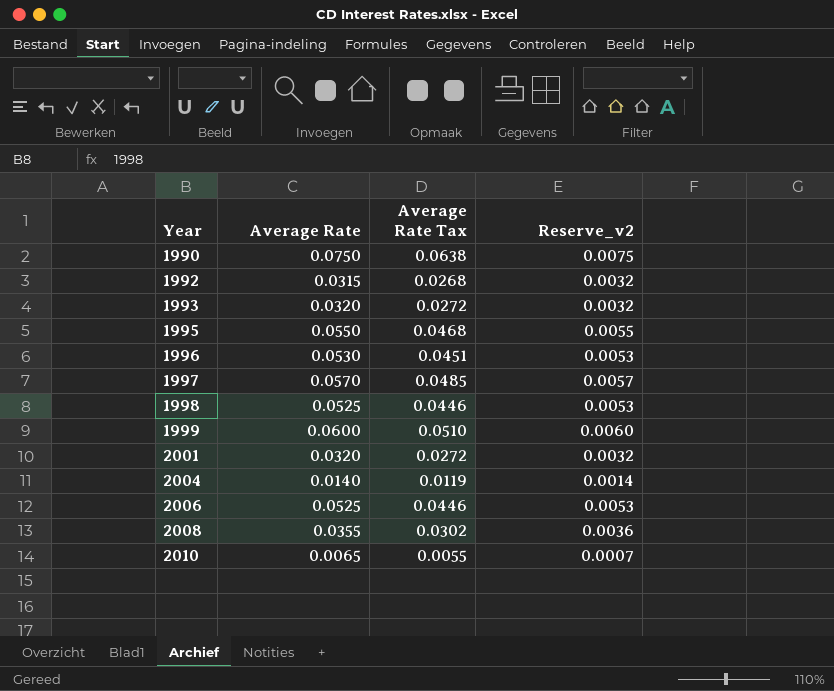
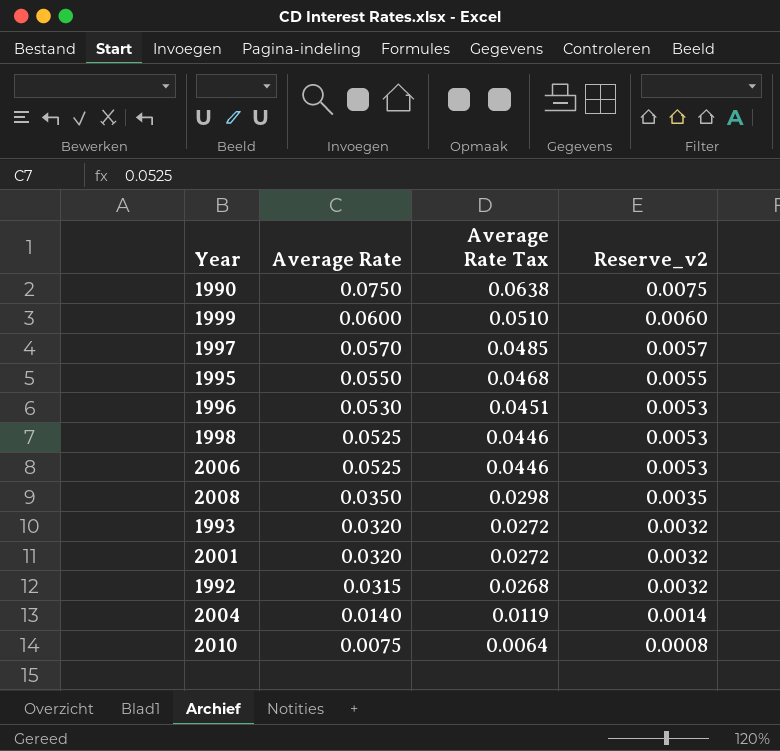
row order: Year ascending -> Average Rate descending
2008 | Average Rate: 0.0355 -> 0.0350
2008 | Average Rate Tax: 0.0302 -> 0.0298
2008 | Reserve_v2: 0.0036 -> 0.0035
2010 | Average Rate: 0.0065 -> 0.0075
2010 | Average Rate Tax: 0.0055 -> 0.0064
2010 | Reserve_v2: 0.0007 -> 0.0008

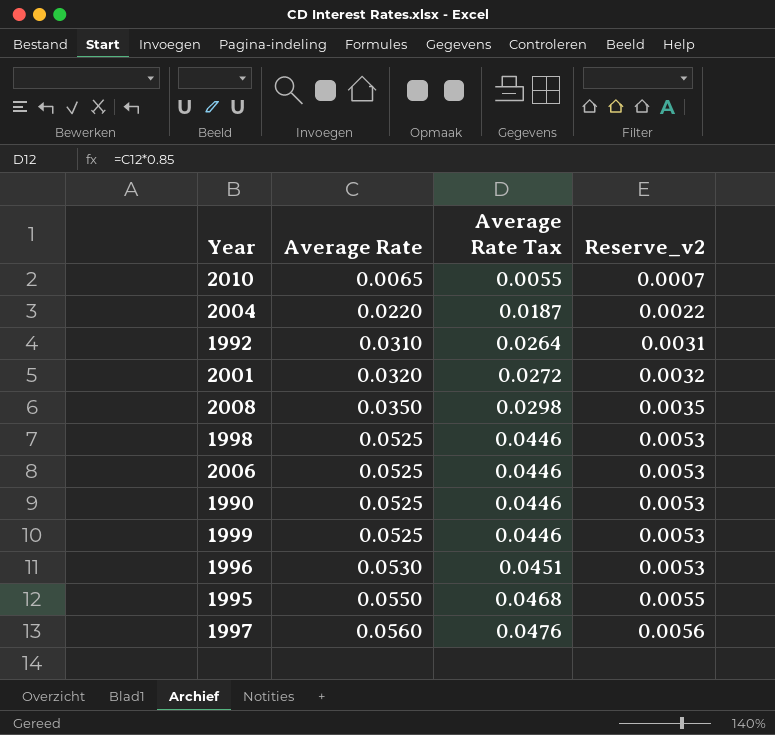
row order: Average Rate descending -> Average Rate ascending
row 1993: 0.0320 | 0.0272 | 0.0032 -> none
2010 | Average Rate: 0.0075 -> 0.0065
2010 | Average Rate Tax: 0.0064 -> 0.0055
2010 | Reserve_v2: 0.0008 -> 0.0007
2004 | Average Rate: 0.0140 -> 0.0220
2004 | Average Rate Tax: 0.0119 -> 0.0187
2004 | Reserve_v2: 0.0014 -> 0.0022
1992 | Average Rate: 0.0315 -> 0.0310
1992 | Average Rate Tax: 0.0268 -> 0.0264
1992 | Reserve_v2: 0.0032 -> 0.0031
1990 | Average Rate: 0.0750 -> 0.0525
1990 | Average Rate Tax: 0.0638 -> 0.0446
1990 | Reserve_v2: 0.0075 -> 0.0053
1999 | Average Rate: 0.0600 -> 0.0525
1999 | Average Rate Tax: 0.0510 -> 0.0446
1999 | Reserve_v2: 0.0060 -> 0.0053
1997 | Average Rate: 0.0570 -> 0.0560
1997 | Average Rate Tax: 0.0485 -> 0.0476
1997 | Reserve_v2: 0.0057 -> 0.0056

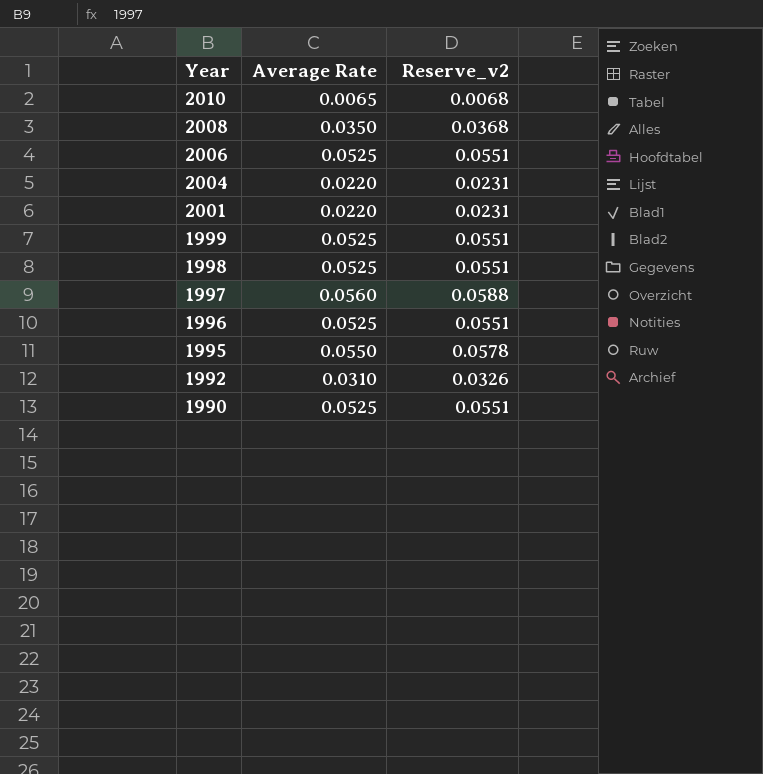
row order: Average Rate ascending -> Year descending
column Average Rate Tax | formula: [Average Rate] * 0.85 -> none
column Reserve_v2 | formula: [Average Rate] * 0.1 -> [Average Rate] * 1.05
2001 | Average Rate: 0.0320 -> 0.0220
1996 | Average Rate: 0.0530 -> 0.0525

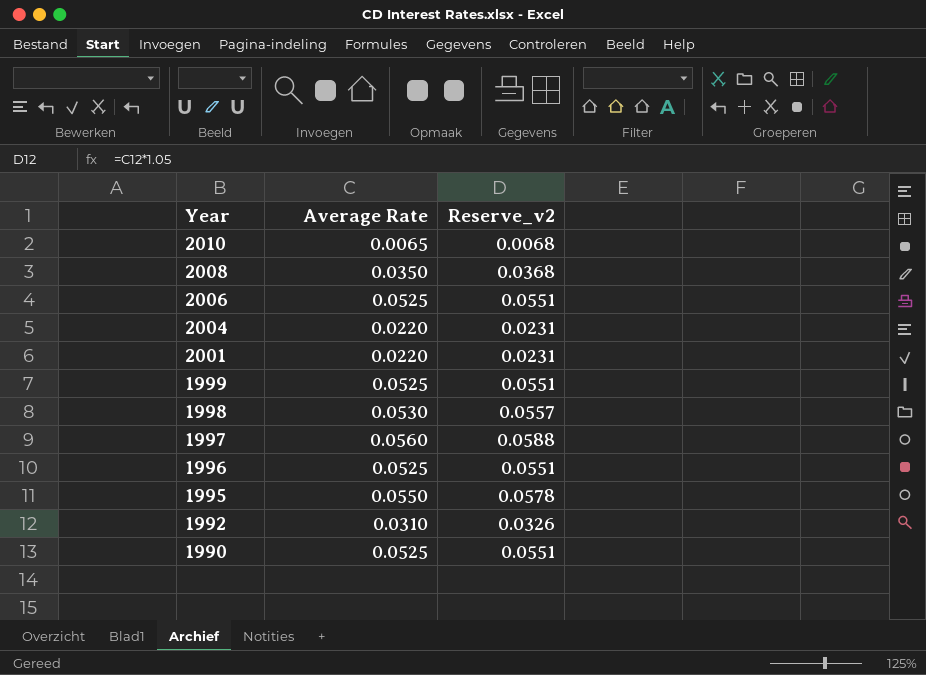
1998 | Average Rate: 0.0525 -> 0.0530
1998 | Reserve_v2: 0.0551 -> 0.0557

